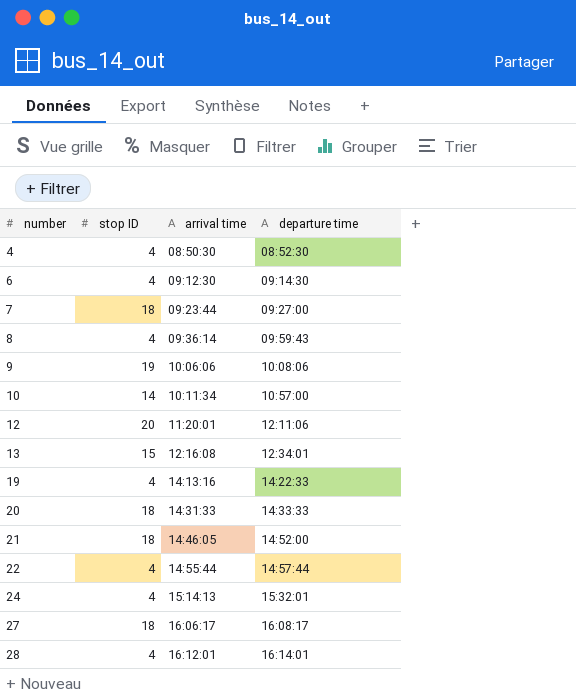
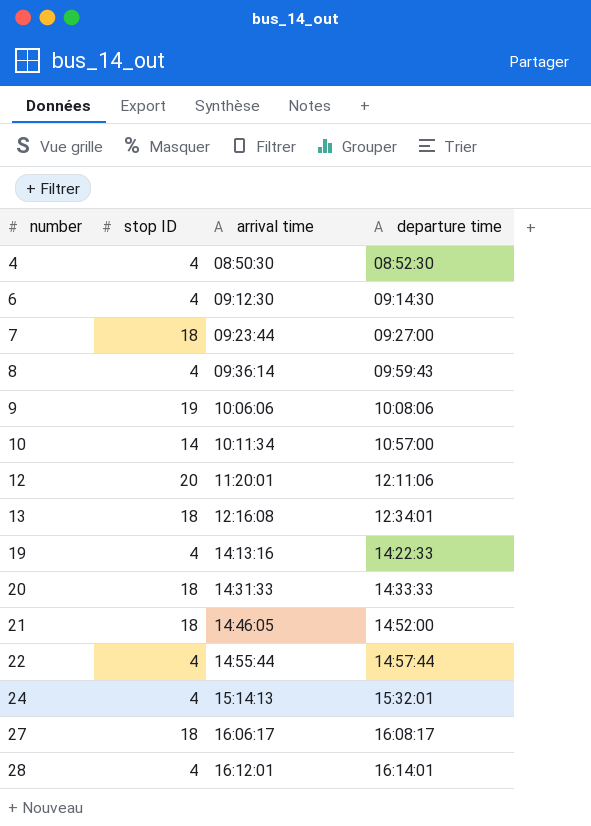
13 | stop ID: 15 -> 18

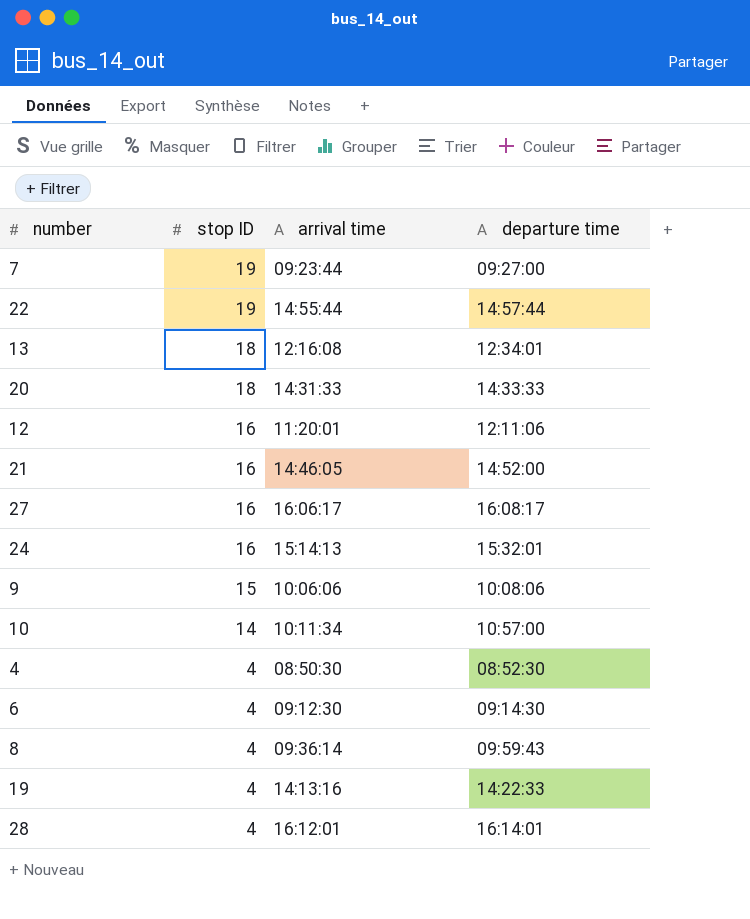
row order: number ascending -> stop ID descending
7 | stop ID: 18 -> 19
22 | stop ID: 4 -> 19
12 | stop ID: 20 -> 16
21 | stop ID: 18 -> 16
27 | stop ID: 18 -> 16
24 | stop ID: 4 -> 16
9 | stop ID: 19 -> 15

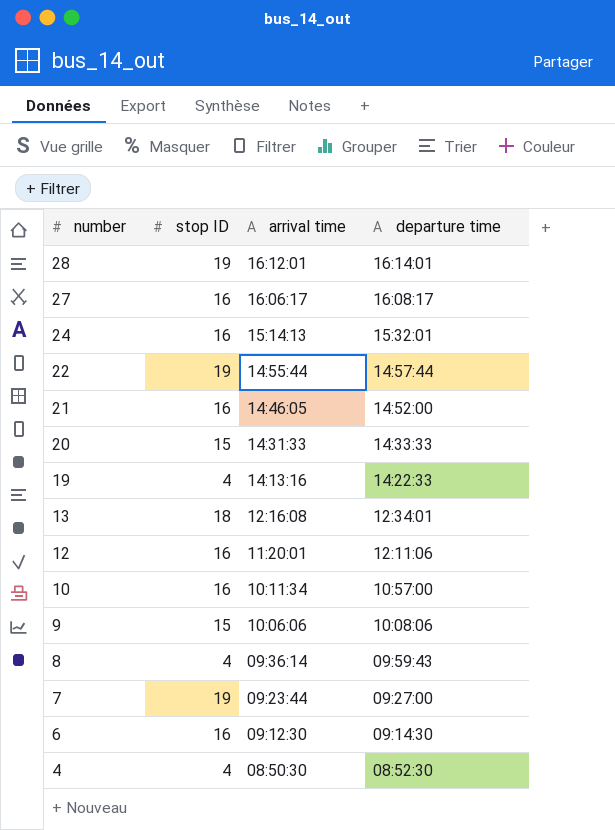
row order: stop ID descending -> number descending
28 | stop ID: 4 -> 19
20 | stop ID: 18 -> 15
10 | stop ID: 14 -> 16
6 | stop ID: 4 -> 16

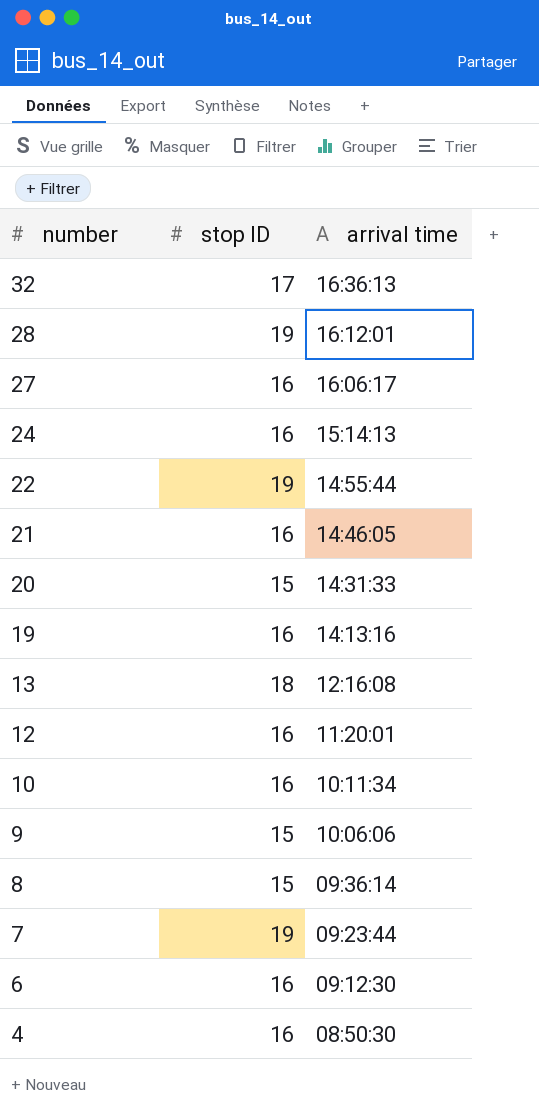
column departure time | position: 4 -> none
row 32: none -> 17 | 16:36:13
19 | stop ID: 4 -> 16
8 | stop ID: 4 -> 15
4 | stop ID: 4 -> 16

